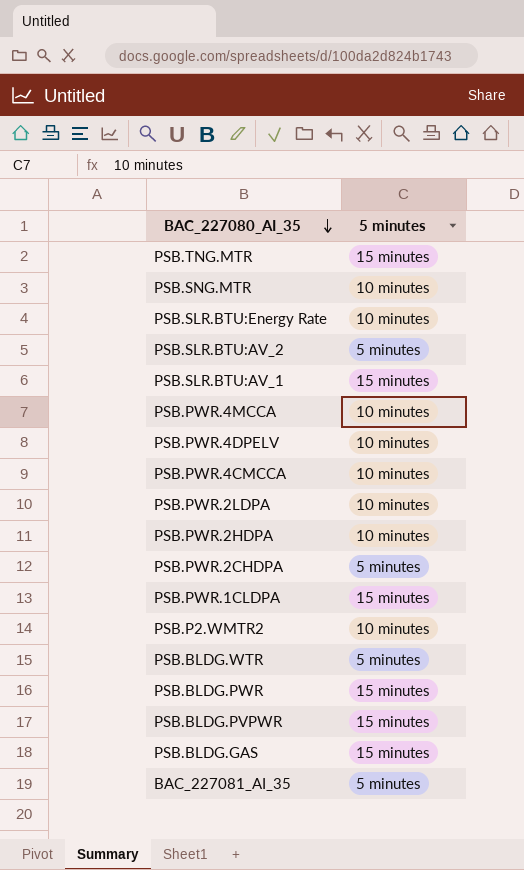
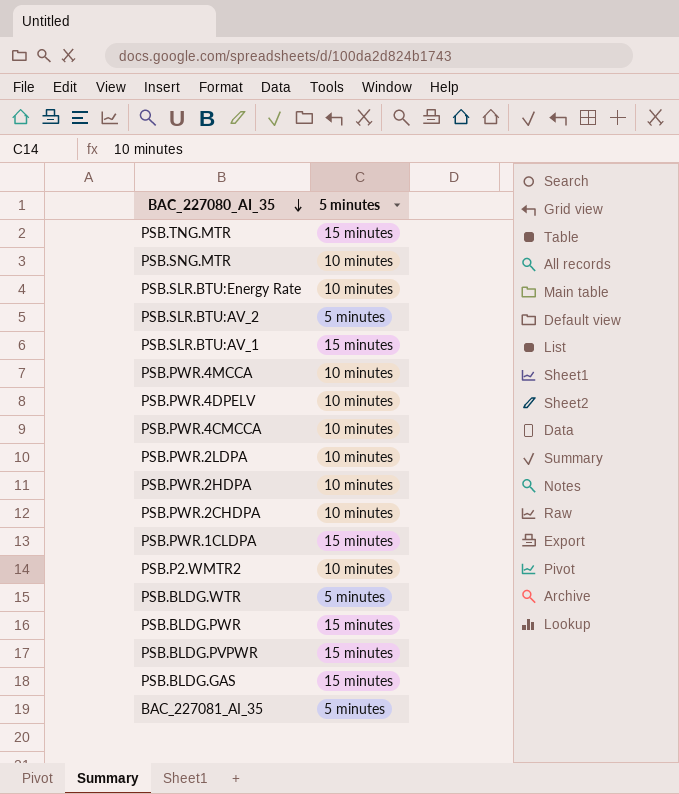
PSB.PWR.2CHDPA | 5 minutes: 5 minutes -> 10 minutes

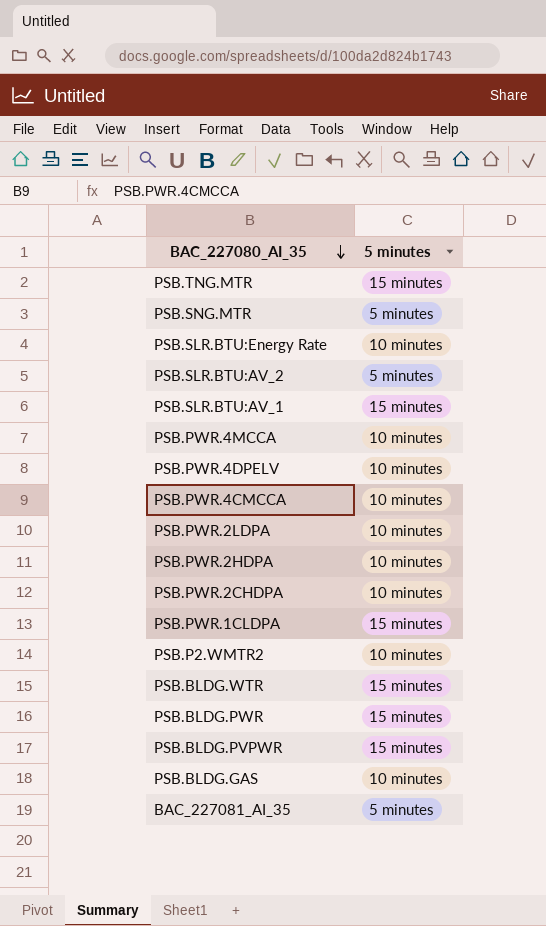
PSB.SNG.MTR | 5 minutes: 10 minutes -> 5 minutes
PSB.BLDG.WTR | 5 minutes: 5 minutes -> 15 minutes
PSB.BLDG.GAS | 5 minutes: 15 minutes -> 10 minutes

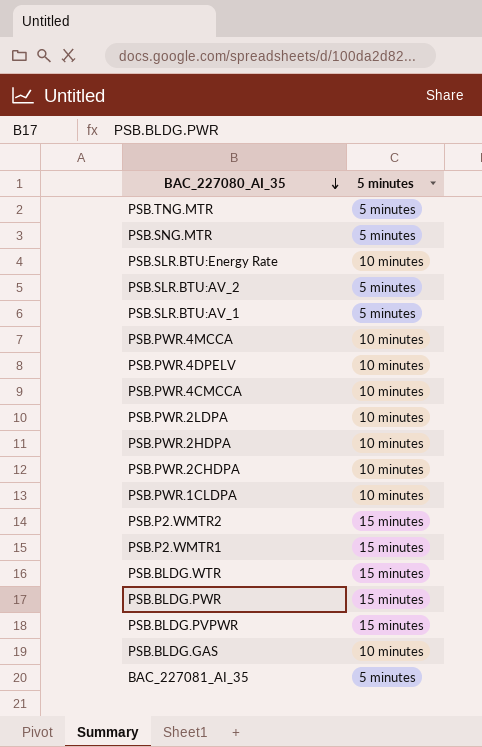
PSB.TNG.MTR | 5 minutes: 15 minutes -> 5 minutes
PSB.SLR.BTU:AV_1 | 5 minutes: 15 minutes -> 5 minutes
PSB.PWR.1CLDPA | 5 minutes: 15 minutes -> 10 minutes
PSB.P2.WMTR2 | 5 minutes: 10 minutes -> 15 minutes
row PSB.P2.WMTR1: none -> 15 minutes

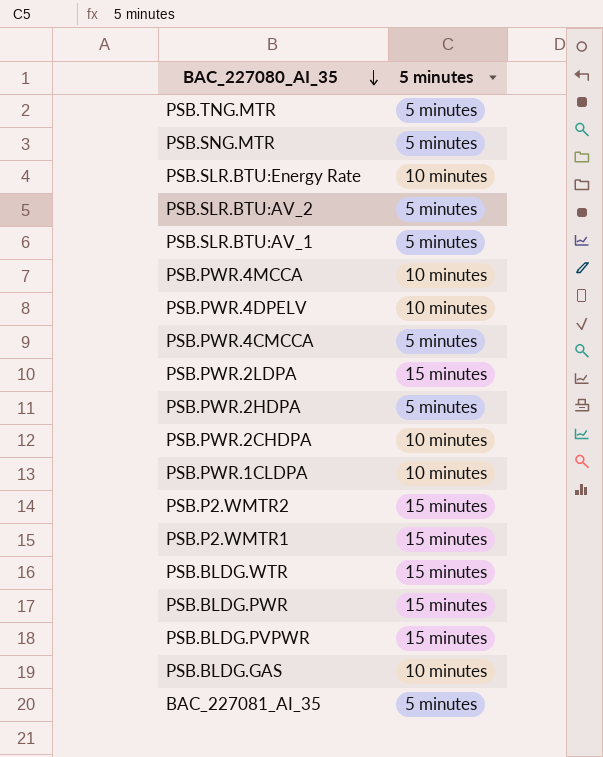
PSB.PWR.4CMCCA | 5 minutes: 10 minutes -> 5 minutes
PSB.PWR.2LDPA | 5 minutes: 10 minutes -> 15 minutes
PSB.PWR.2HDPA | 5 minutes: 10 minutes -> 5 minutes

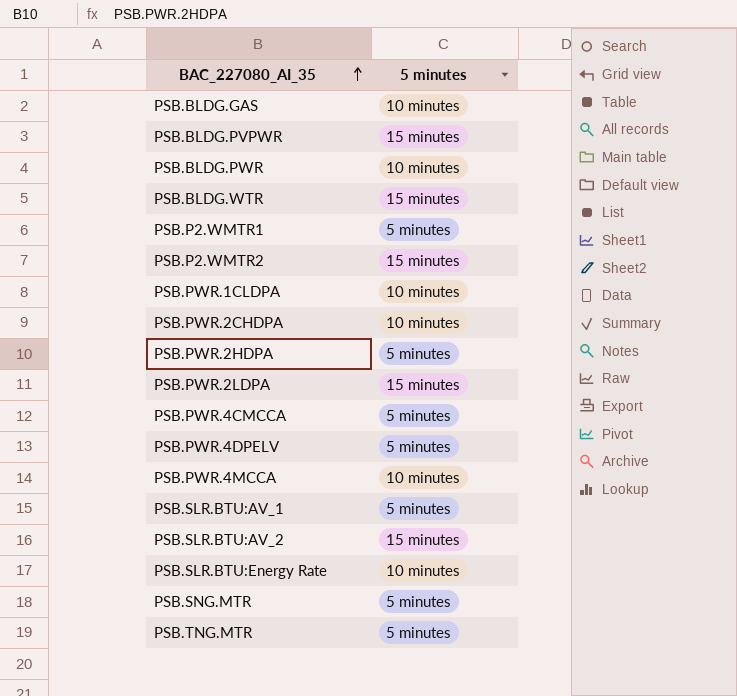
row order: BAC_227080_AI_35 descending -> BAC_227080_AI_35 ascending
row BAC_227081_AI_35: 5 minutes -> none
PSB.BLDG.PWR | 5 minutes: 15 minutes -> 10 minutes
PSB.P2.WMTR1 | 5 minutes: 15 minutes -> 5 minutes
PSB.PWR.4DPELV | 5 minutes: 10 minutes -> 5 minutes
PSB.SLR.BTU:AV_2 | 5 minutes: 5 minutes -> 15 minutes

